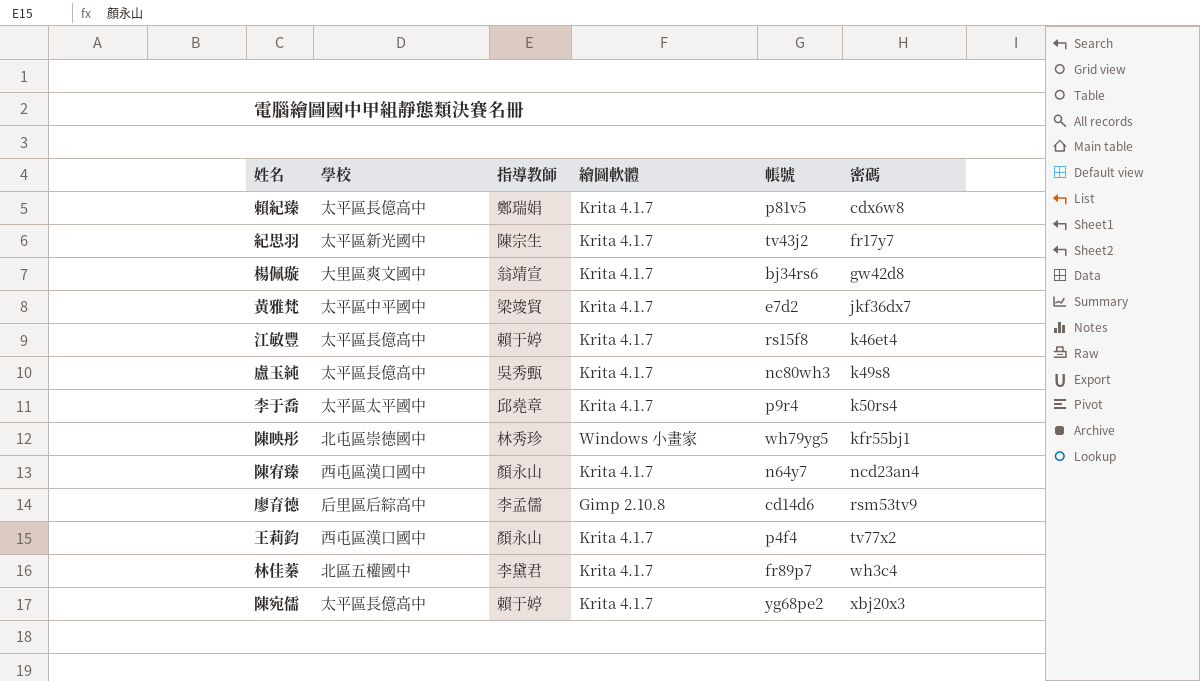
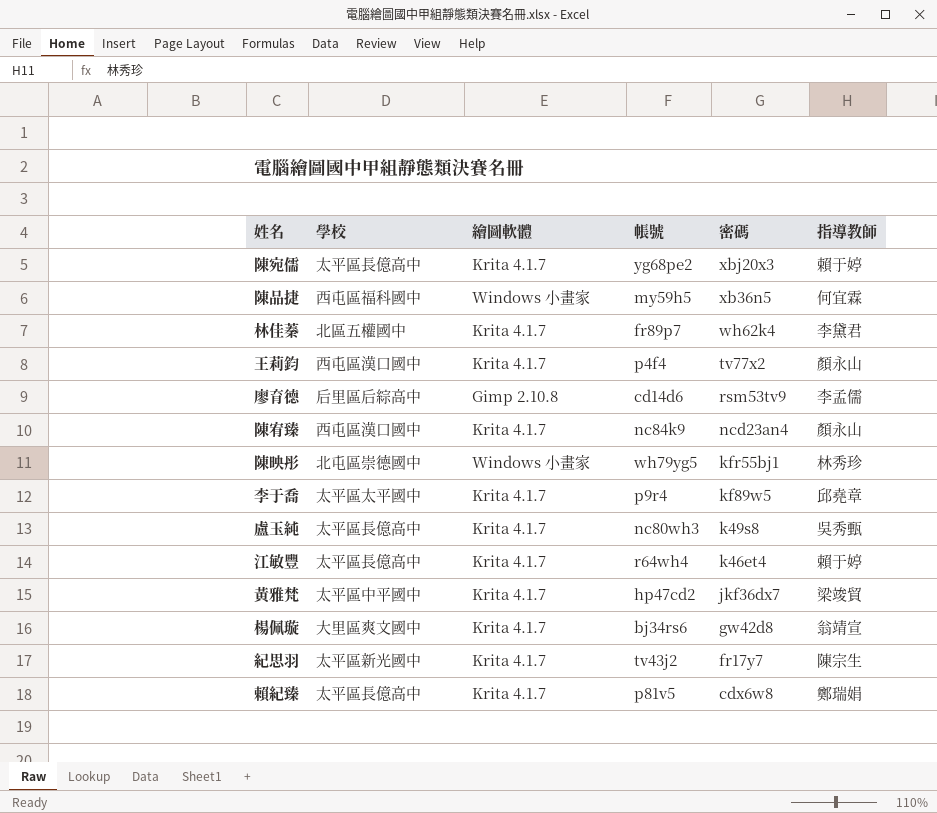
row order: 密碼 ascending -> 密碼 descending
column 指導教師 | position: 3 -> 6
row 陳品捷: none -> 西屯區福科國中 | Windows 小畫家 | my59h5 | xb36n5 | 何宜霖
林佳蓁 | 密碼: wh3c4 -> wh62k4
陳宥臻 | 帳號: n64y7 -> nc84k9
李于喬 | 密碼: k50rs4 -> kf89w5
江敏豐 | 帳號: rs15f8 -> r64wh4
黃雅梵 | 帳號: e7d2 -> hp47cd2

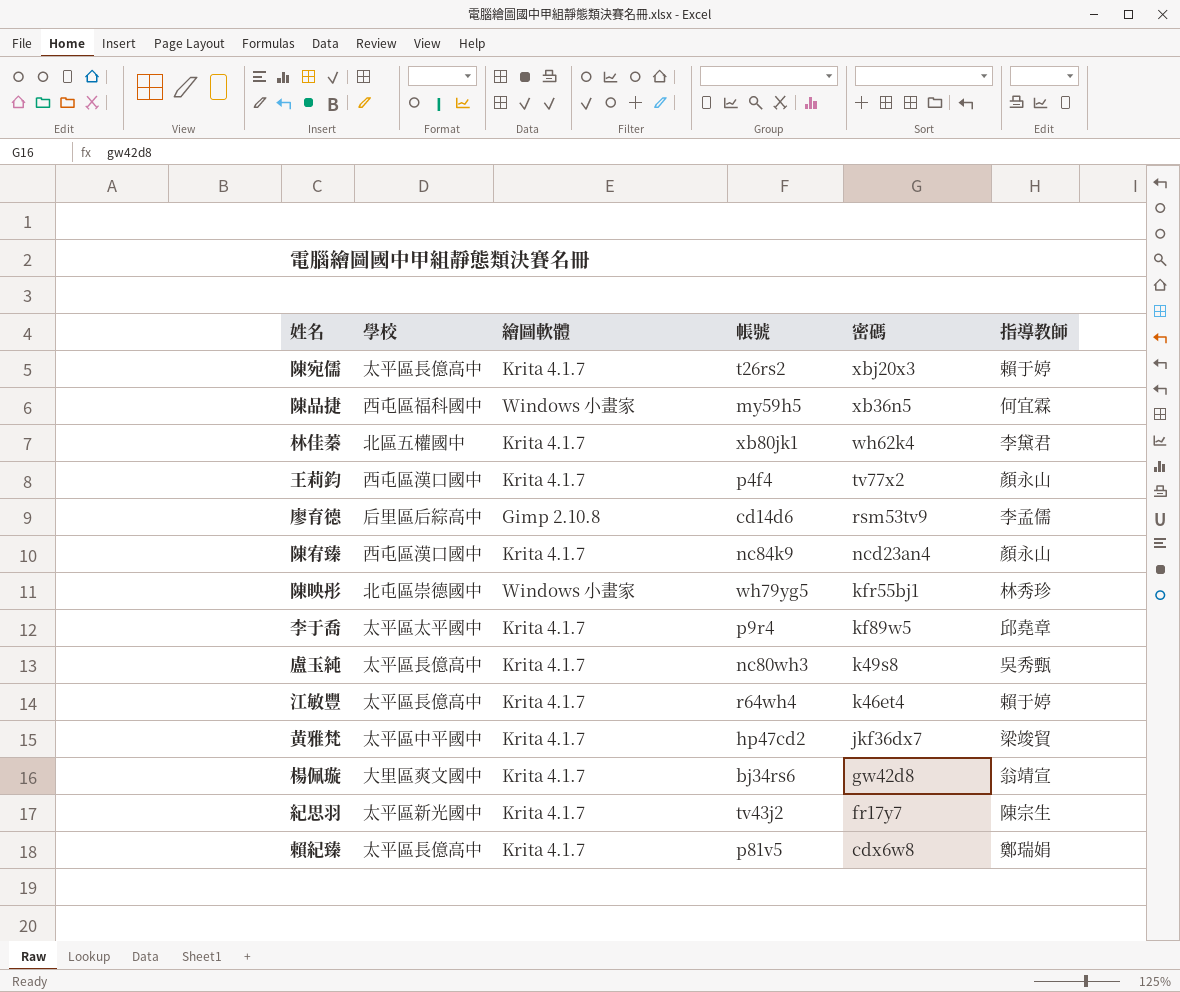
陳宛儒 | 帳號: yg68pe2 -> t26rs2
林佳蓁 | 帳號: fr89p7 -> xb80jk1

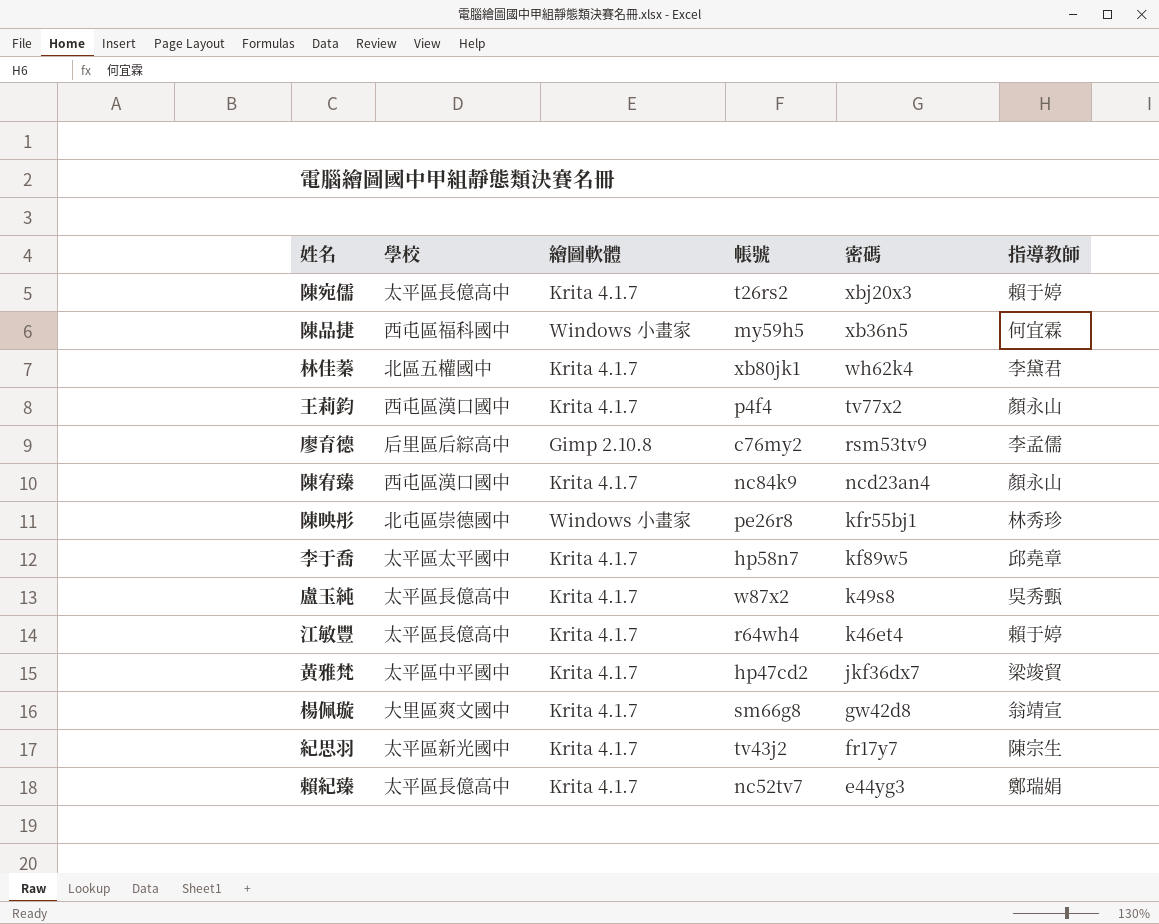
廖育德 | 帳號: cd14d6 -> c76my2
陳映彤 | 帳號: wh79yg5 -> pe26r8
李于喬 | 帳號: p9r4 -> hp58n7
盧玉純 | 帳號: nc80wh3 -> w87x2
楊佩璇 | 帳號: bj34rs6 -> sm66g8
賴紀臻 | 帳號: p81v5 -> nc52tv7
賴紀臻 | 密碼: cdx6w8 -> e44yg3

